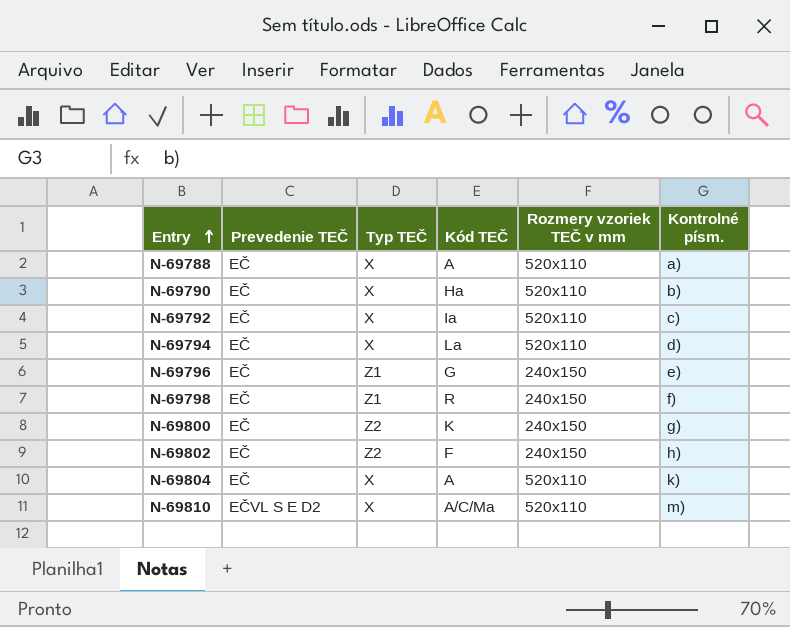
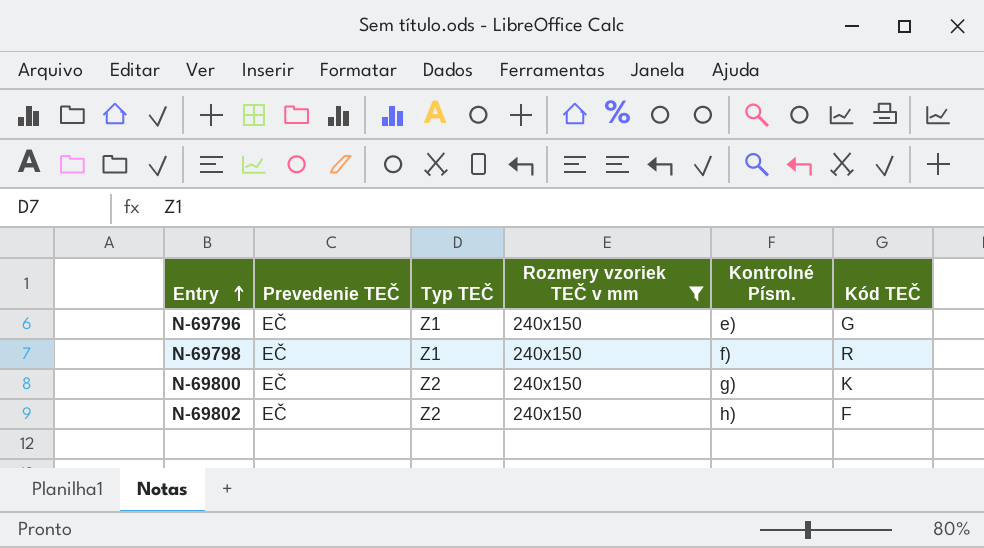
filter: none -> Rozmery vzoriek TEČ v mm = 240x150
column name: Kontrolné písm. -> Kontrolné Písm.
column Kód TEČ | position: 4 -> 6

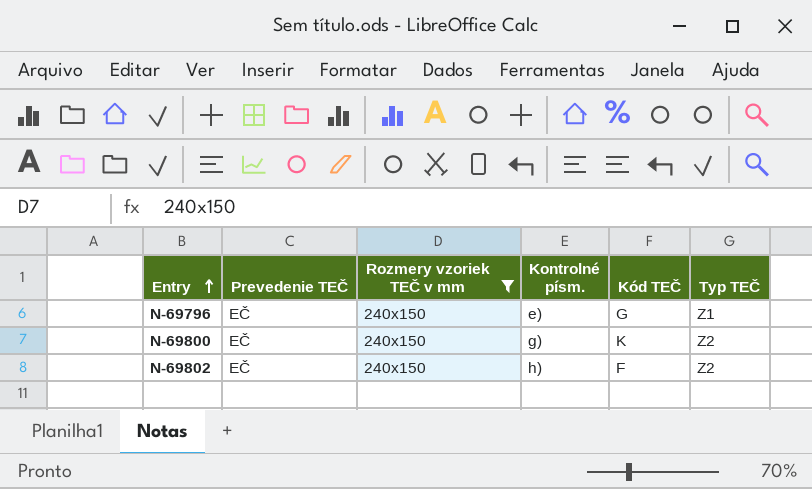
column name: Kontrolné Písm. -> Kontrolné písm.
column Typ TEČ | position: 3 -> 6
row N-69798: EČ | Z1 | 240x150 | f) | R -> none

